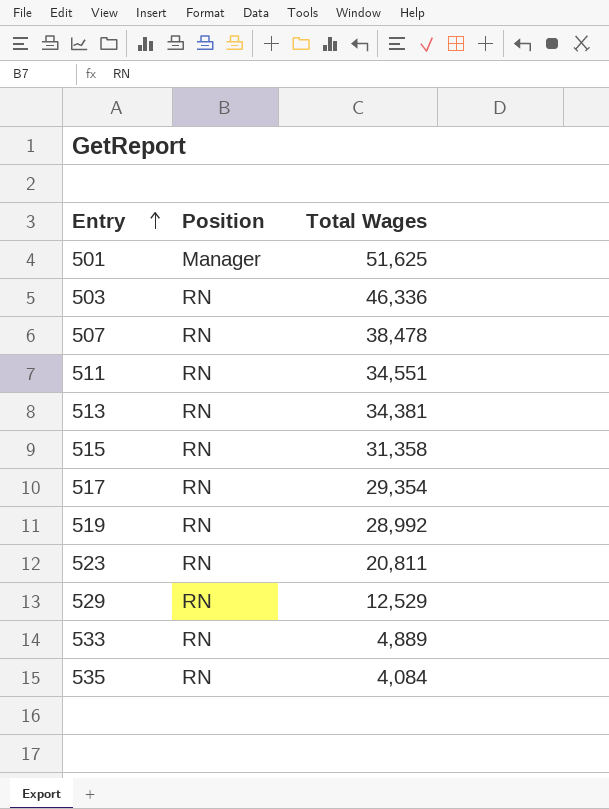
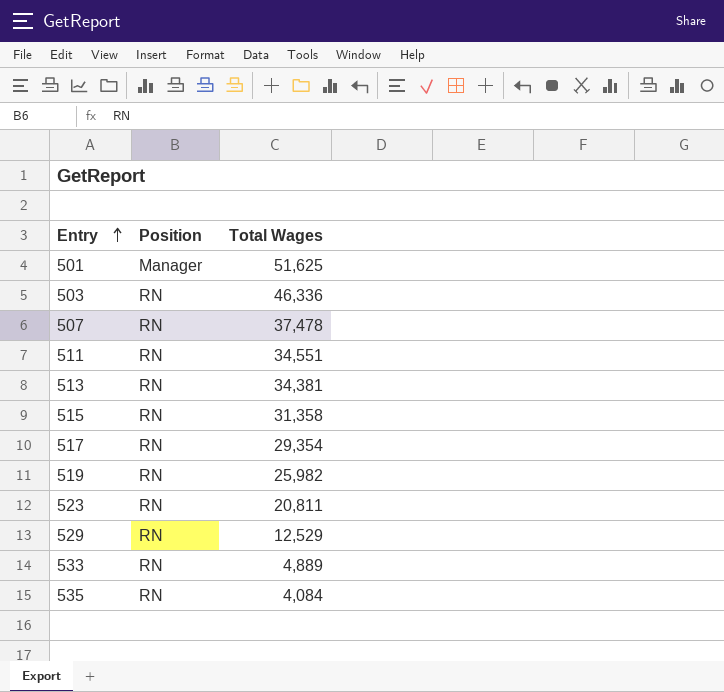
507 | Total Wages: 38,478 -> 37,478
519 | Total Wages: 28,992 -> 25,982

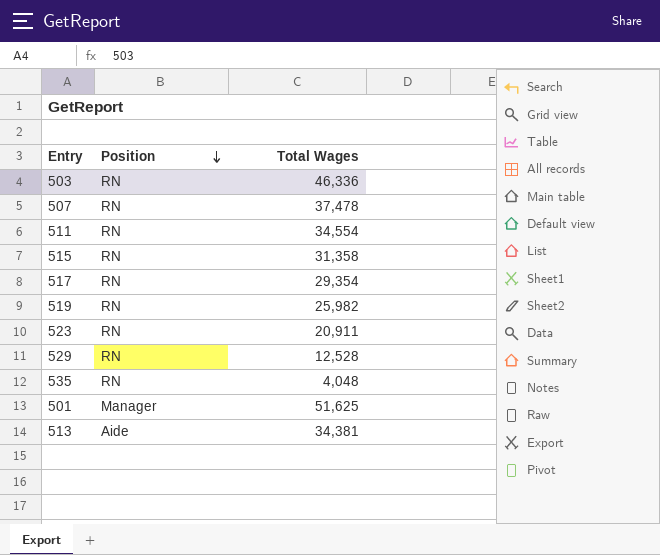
row order: Entry ascending -> Position descending
row 533: RN | 4,889 -> none
511 | Total Wages: 34,551 -> 34,554
523 | Total Wages: 20,811 -> 20,911
529 | Total Wages: 12,529 -> 12,528
535 | Total Wages: 4,084 -> 4,048
513 | Position: RN -> Aide

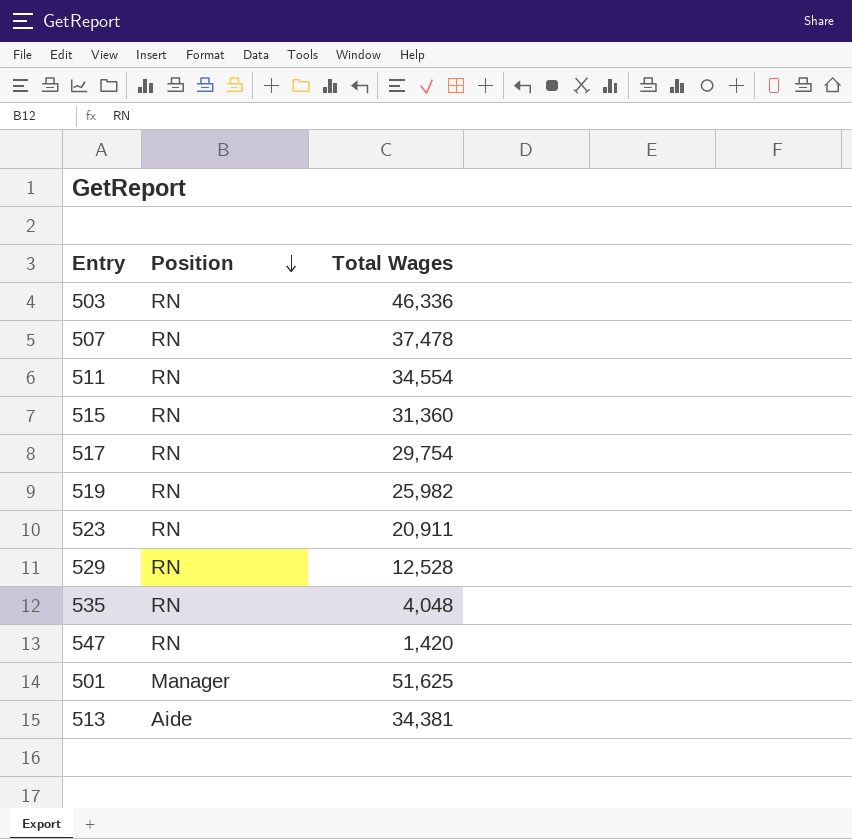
515 | Total Wages: 31,358 -> 31,360
517 | Total Wages: 29,354 -> 29,754
row 547: none -> RN | 1,420

